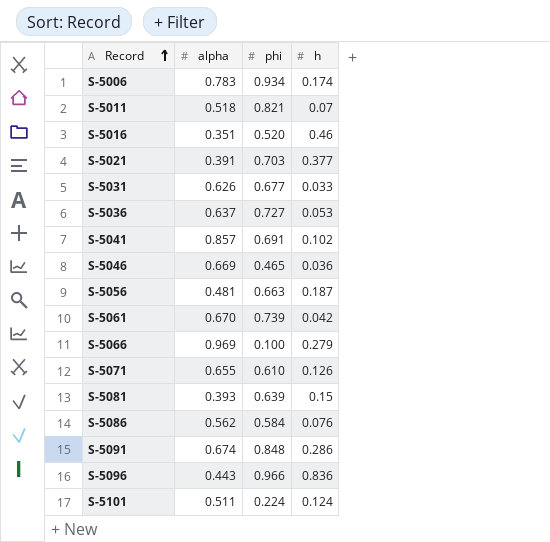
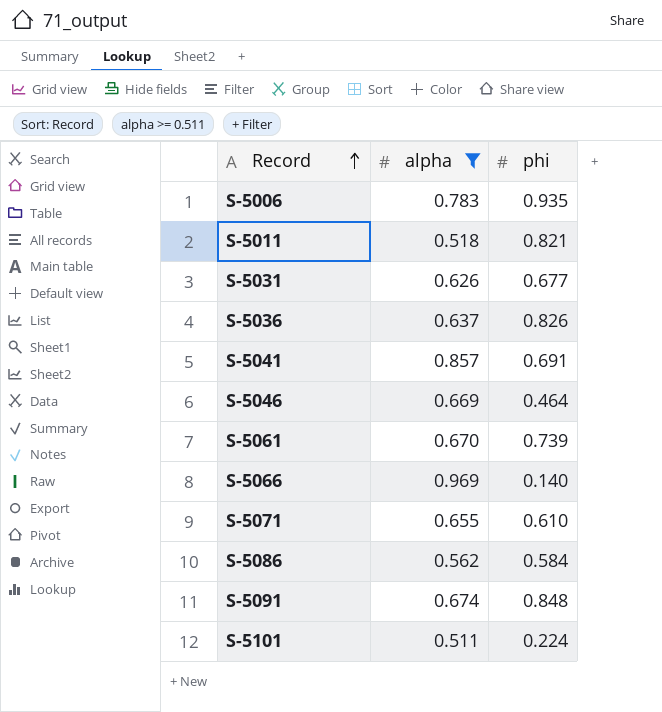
filter: none -> alpha >= 0.511
column h | position: 4 -> none
S-5006 | phi: 0.934 -> 0.935
S-5036 | phi: 0.727 -> 0.826
S-5046 | phi: 0.465 -> 0.464
S-5066 | phi: 0.100 -> 0.140

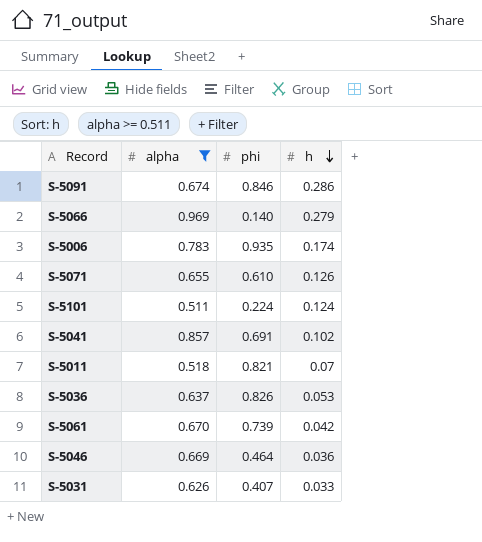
row order: Record ascending -> h descending
column h | position: none -> 4
row S-5086: 0.562 | 0.584 -> none
S-5091 | phi: 0.848 -> 0.846
S-5031 | phi: 0.677 -> 0.407

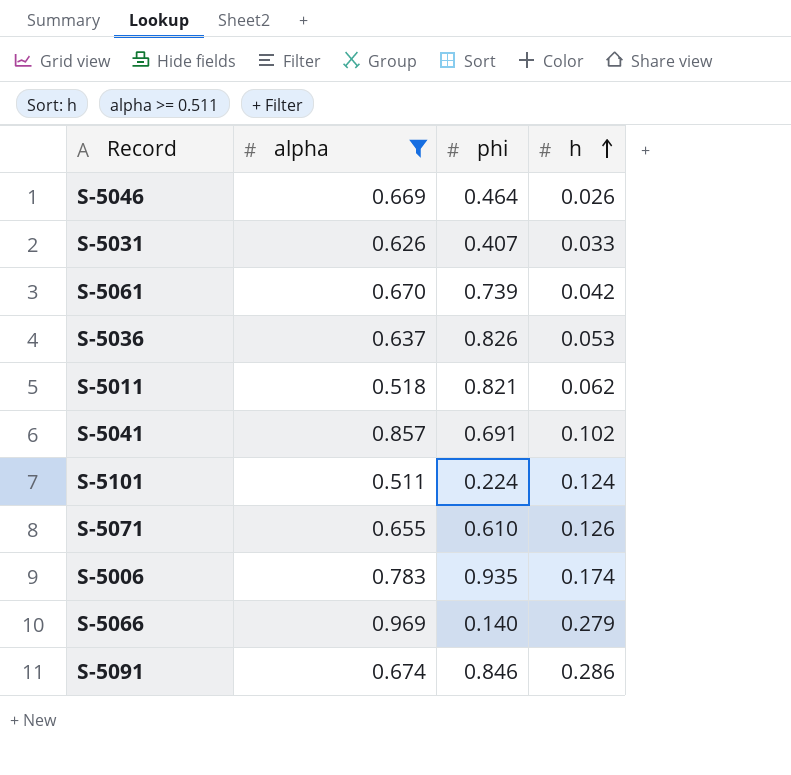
row order: h descending -> h ascending
S-5046 | h: 0.036 -> 0.026
S-5011 | h: 0.07 -> 0.062

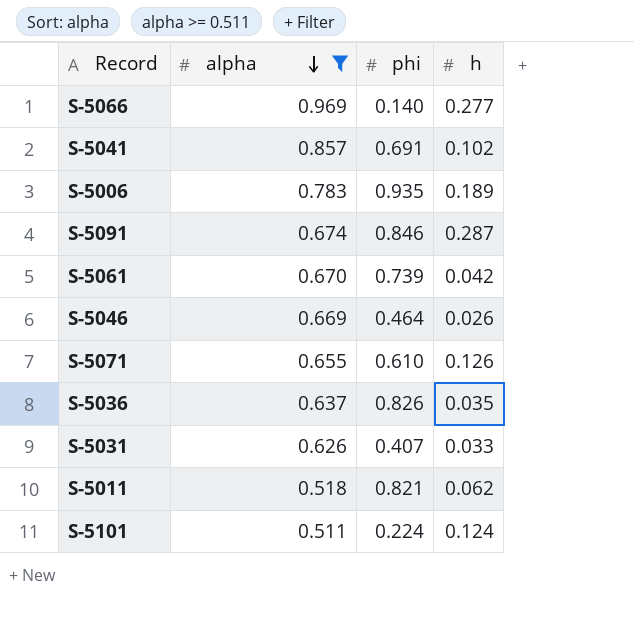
row order: h ascending -> alpha descending
S-5066 | h: 0.279 -> 0.277
S-5006 | h: 0.174 -> 0.189
S-5091 | h: 0.286 -> 0.287
S-5036 | h: 0.053 -> 0.035

